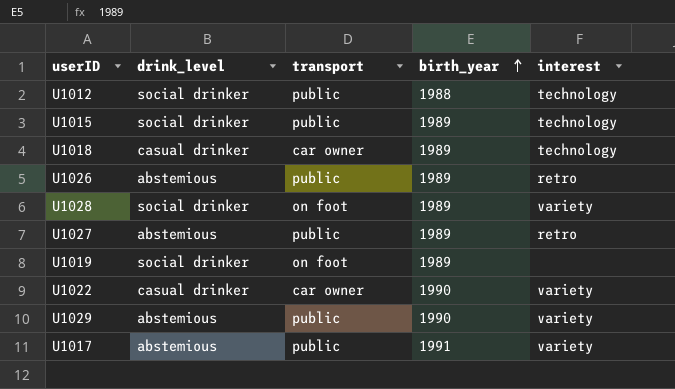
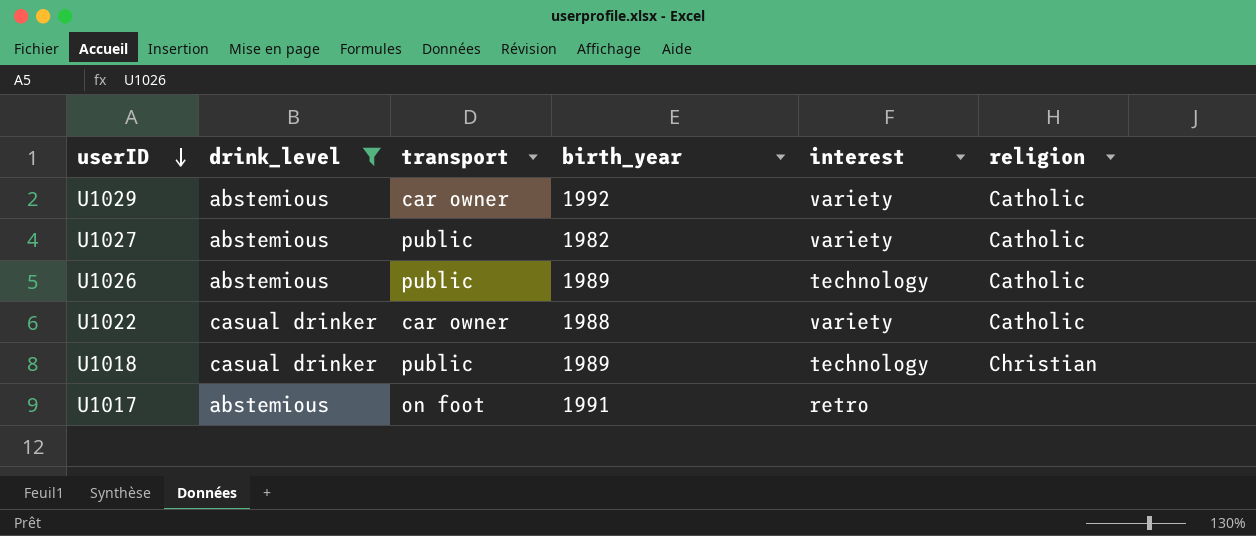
filter: none -> drink_level != social drinker
row order: birth_year ascending -> userID descending
column religion | position: none -> 6
U1029 | transport: public -> car owner
U1029 | birth_year: 1990 -> 1992
U1027 | birth_year: 1989 -> 1982
U1027 | interest: retro -> variety
U1026 | interest: retro -> technology
U1022 | birth_year: 1990 -> 1988
U1018 | transport: car owner -> public
U1017 | transport: public -> on foot
U1017 | interest: variety -> retro

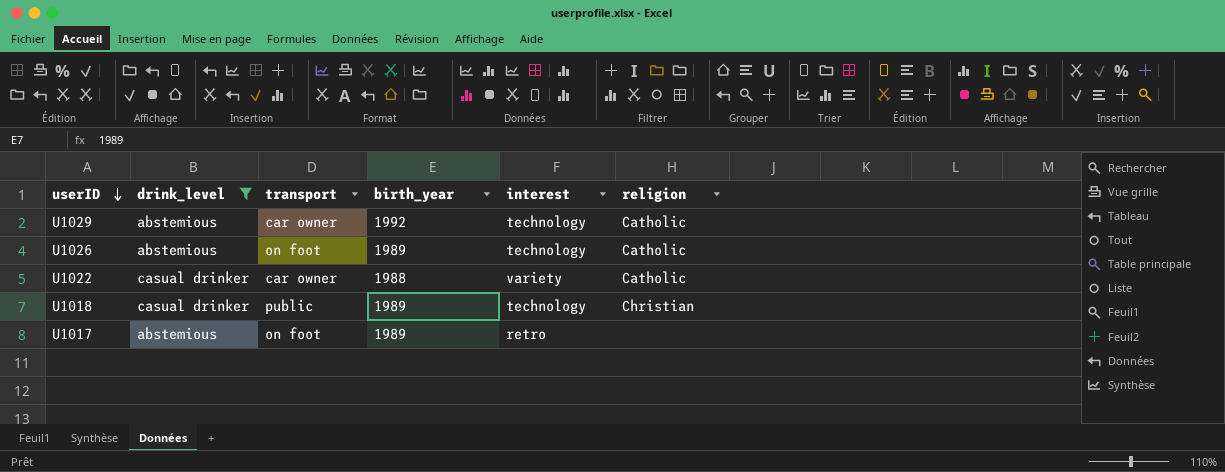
row U1027: abstemious | public | 1982 | variety | Catholic -> none
U1029 | interest: variety -> technology
U1026 | transport: public -> on foot
U1017 | birth_year: 1991 -> 1989

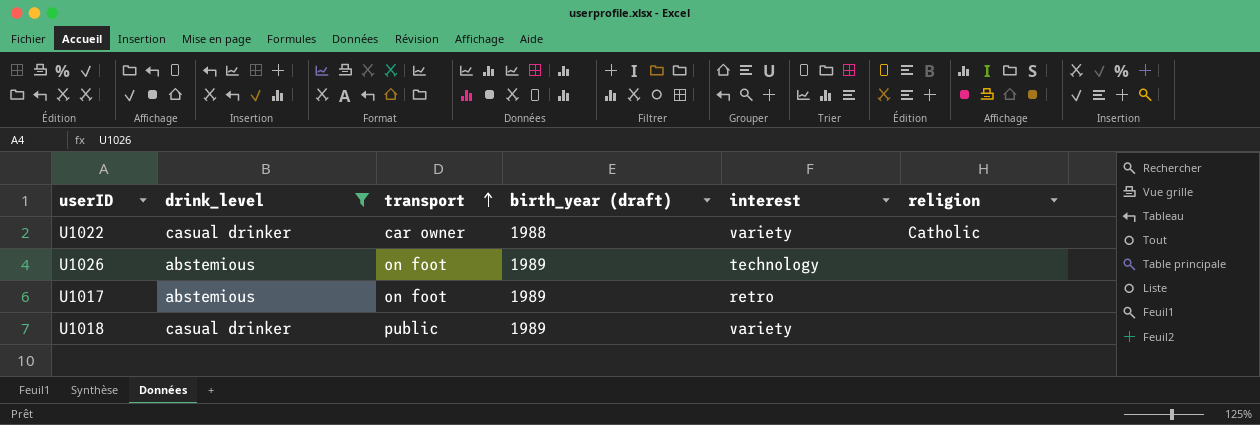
row order: userID descending -> transport ascending
column name: birth_year -> birth_year (draft)
row U1029: abstemious | car owner | 1992 | technology | Catholic -> none
U1026 | religion: Catholic -> none
U1018 | interest: technology -> variety
U1018 | religion: Christian -> none

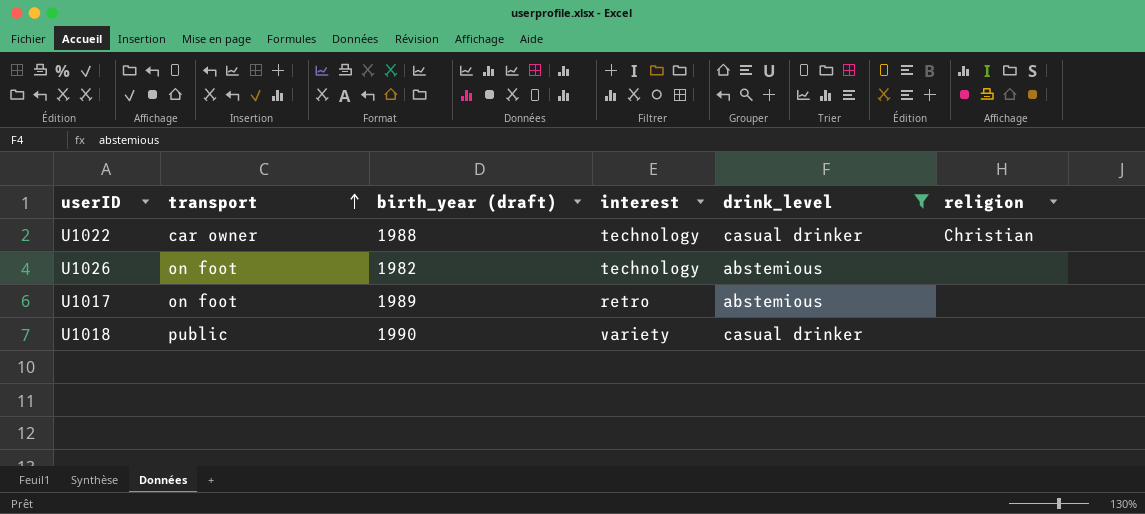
column drink_level | position: 2 -> 5
U1022 | interest: variety -> technology
U1022 | religion: Catholic -> Christian
U1026 | birth_year (draft): 1989 -> 1982
U1018 | birth_year (draft): 1989 -> 1990

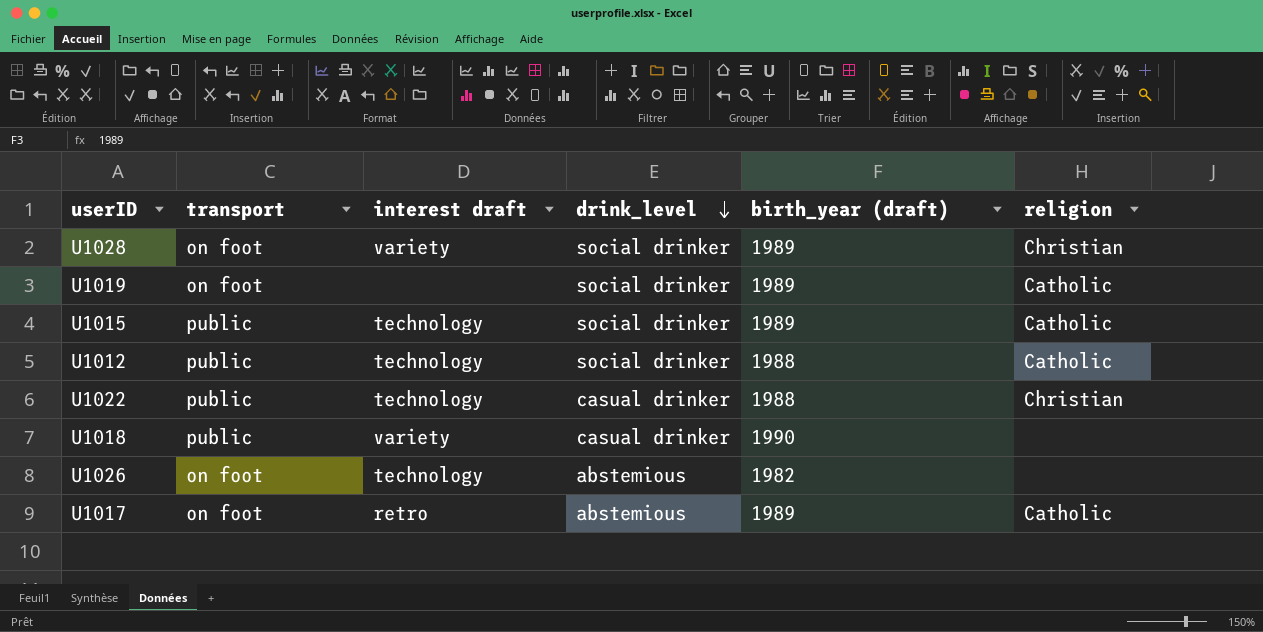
filter: drink_level != social drinker -> none
row order: transport ascending -> drink_level descending
column name: interest -> interest draft
column birth_year (draft) | position: 3 -> 5
U1022 | transport: car owner -> public
U1017 | religion: none -> Catholic

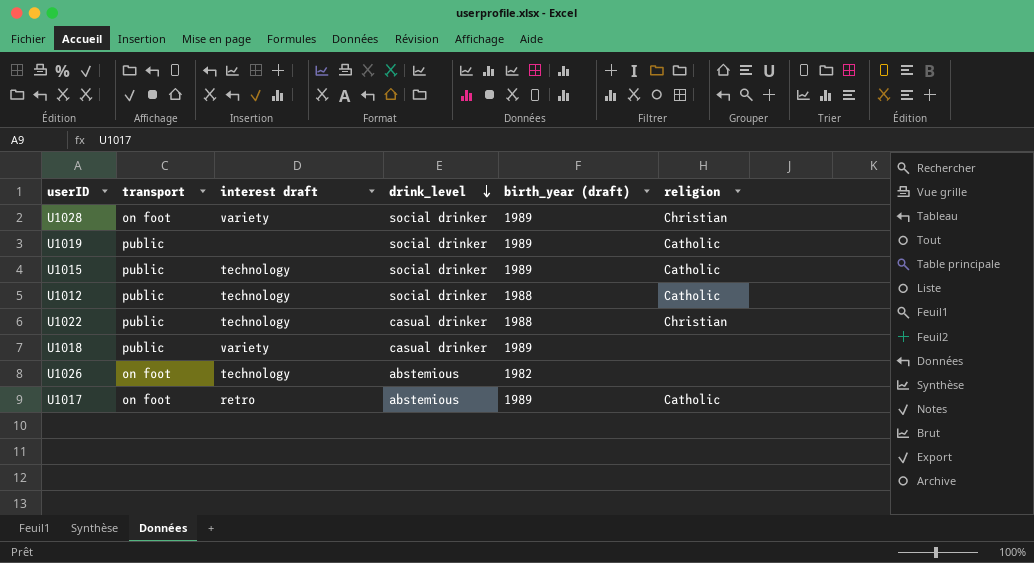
U1019 | transport: on foot -> public
U1018 | birth_year (draft): 1990 -> 1989

